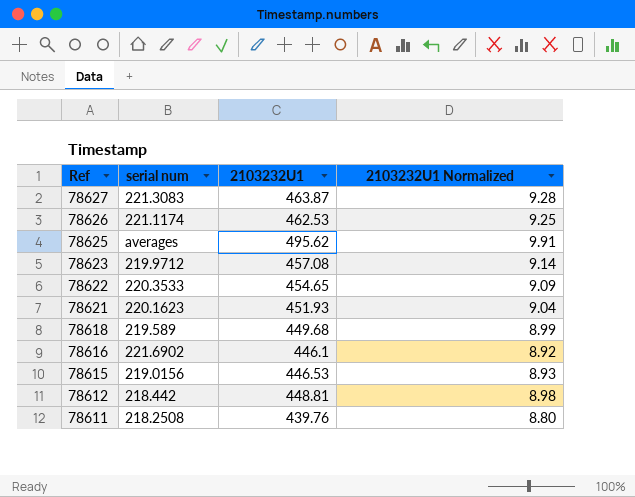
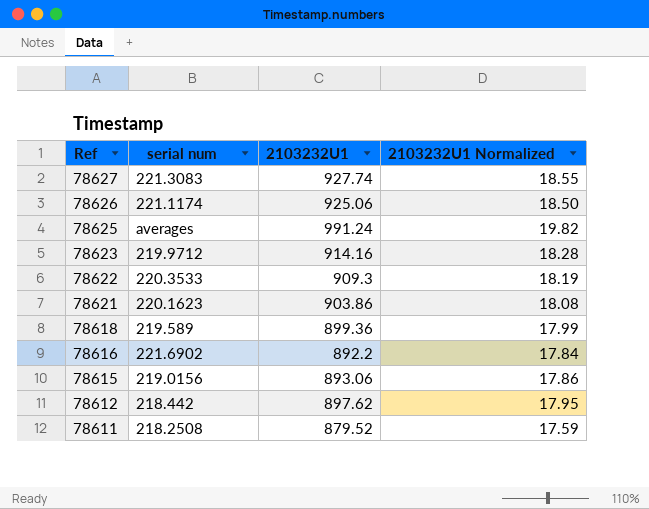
78627 | 2103232U1: 463.87 -> 927.74
78627 | 2103232U1 Normalized: 9.28 -> 18.55
78626 | 2103232U1: 462.53 -> 925.06
78626 | 2103232U1 Normalized: 9.25 -> 18.50
78625 | 2103232U1: 495.62 -> 991.24
78625 | 2103232U1 Normalized: 9.91 -> 19.82
78623 | 2103232U1: 457.08 -> 914.16
78623 | 2103232U1 Normalized: 9.14 -> 18.28
78622 | 2103232U1: 454.65 -> 909.3
78622 | 2103232U1 Normalized: 9.09 -> 18.19
78621 | 2103232U1: 451.93 -> 903.86
78621 | 2103232U1 Normalized: 9.04 -> 18.08
78618 | 2103232U1: 449.68 -> 899.36
78618 | 2103232U1 Normalized: 8.99 -> 17.99
78616 | 2103232U1: 446.1 -> 892.2
78616 | 2103232U1 Normalized: 8.92 -> 17.84
78615 | 2103232U1: 446.53 -> 893.06
78615 | 2103232U1 Normalized: 8.93 -> 17.86
78612 | 2103232U1: 448.81 -> 897.62
78612 | 2103232U1 Normalized: 8.98 -> 17.95
78611 | 2103232U1: 439.76 -> 879.52
78611 | 2103232U1 Normalized: 8.80 -> 17.59

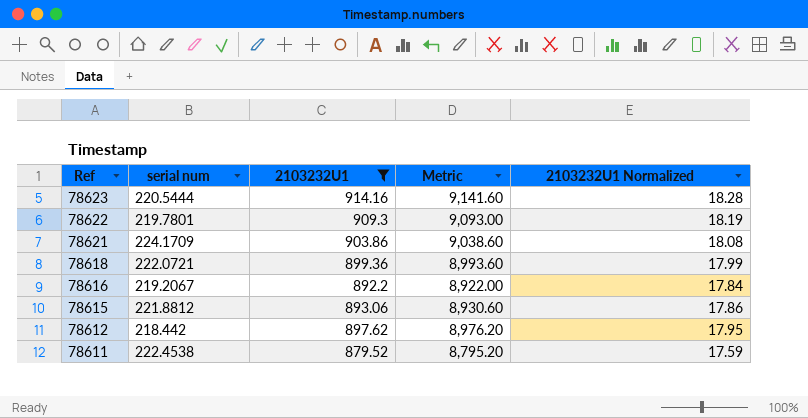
filter: none -> 2103232U1 <= 914.16
column Metric | formula: none -> [2103232U1] * 10
78623 | serial num: 219.9712 -> 220.5444
78622 | serial num: 220.3533 -> 219.7801
78621 | serial num: 220.1623 -> 224.1709
78618 | serial num: 219.589 -> 222.0721
78616 | serial num: 221.6902 -> 219.2067
78615 | serial num: 219.0156 -> 221.8812
78611 | serial num: 218.2508 -> 222.4538

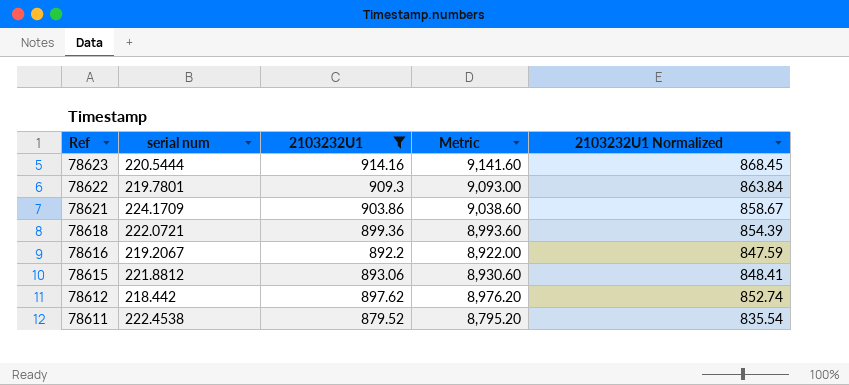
column 2103232U1 Normalized | formula: [2103232U1] * 0.02 -> [2103232U1] * 0.95

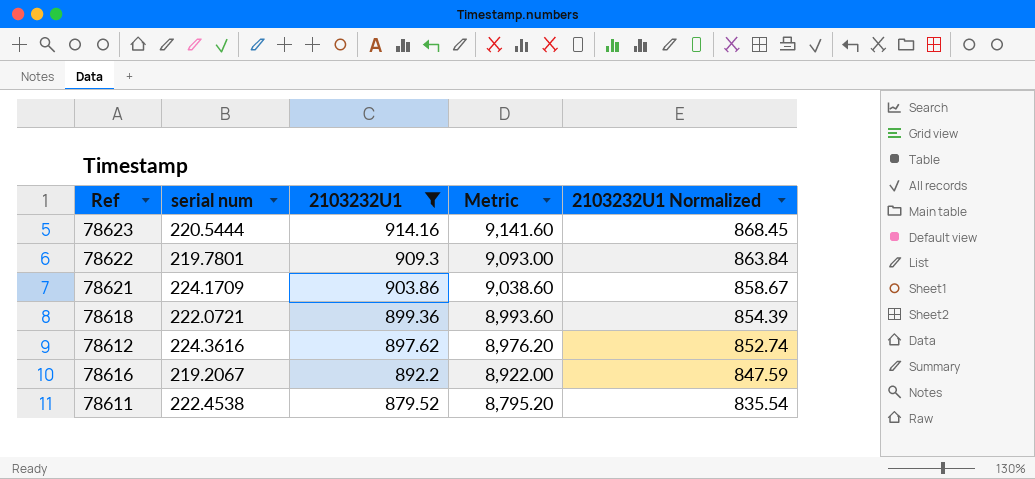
row order: Ref descending -> 2103232U1 descending
row 78615: 221.8812 | 893.06 | 8,930.60 | 848.41 -> none
78612 | serial num: 218.442 -> 224.3616

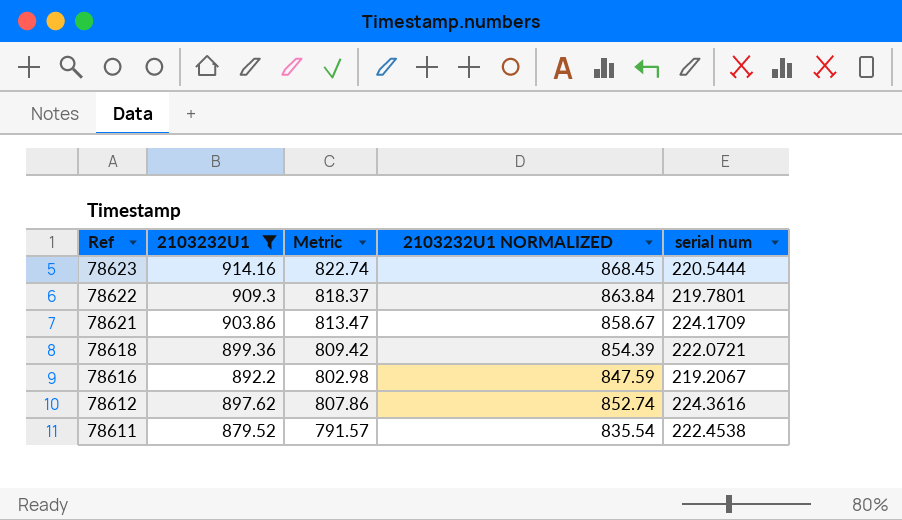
row order: 2103232U1 descending -> Ref descending
column Metric | formula: [2103232U1] * 10 -> [2103232U1] * 0.9
column name: 2103232U1 Normalized -> 2103232U1 NORMALIZED
column serial num | position: 2 -> 5

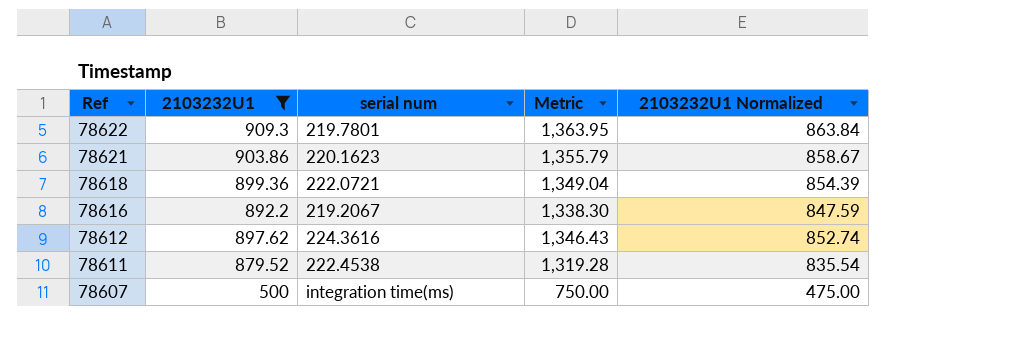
column serial num | position: 5 -> 3
column Metric | formula: [2103232U1] * 0.9 -> [2103232U1] * 1.5
column name: 2103232U1 NORMALIZED -> 2103232U1 Normalized
row 78623: 914.16 | 822.74 | 868.45 | 220.5444 -> none
78621 | serial num: 224.1709 -> 220.1623
row 78607: none -> 500 | integration time(ms) | 750.00 | 475.00

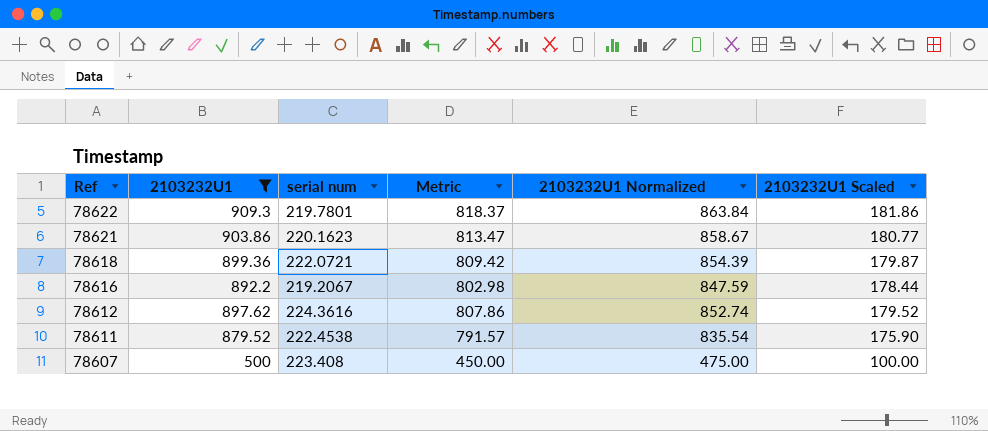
column Metric | formula: [2103232U1] * 1.5 -> [2103232U1] * 0.9
column 2103232U1 Scaled | formula: none -> [2103232U1] * 0.2
78607 | serial num: integration time(ms) -> 223.408

